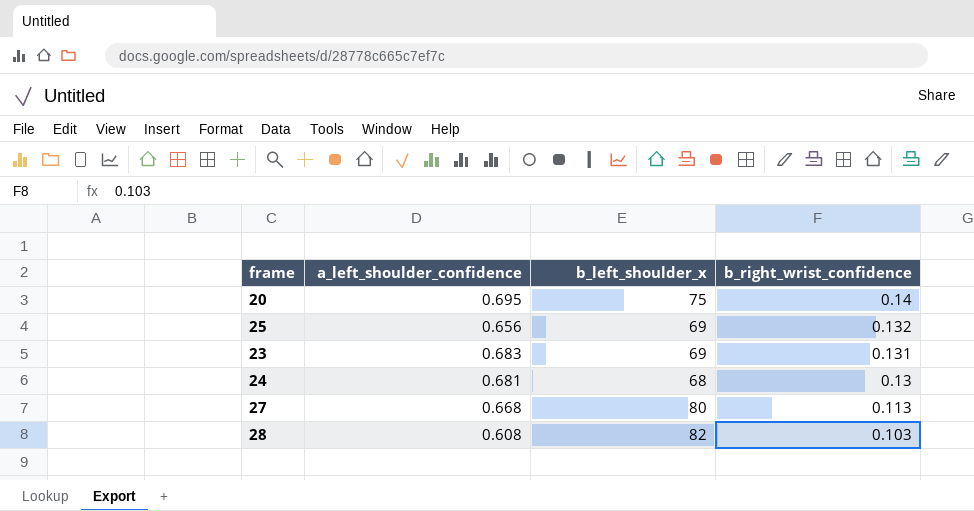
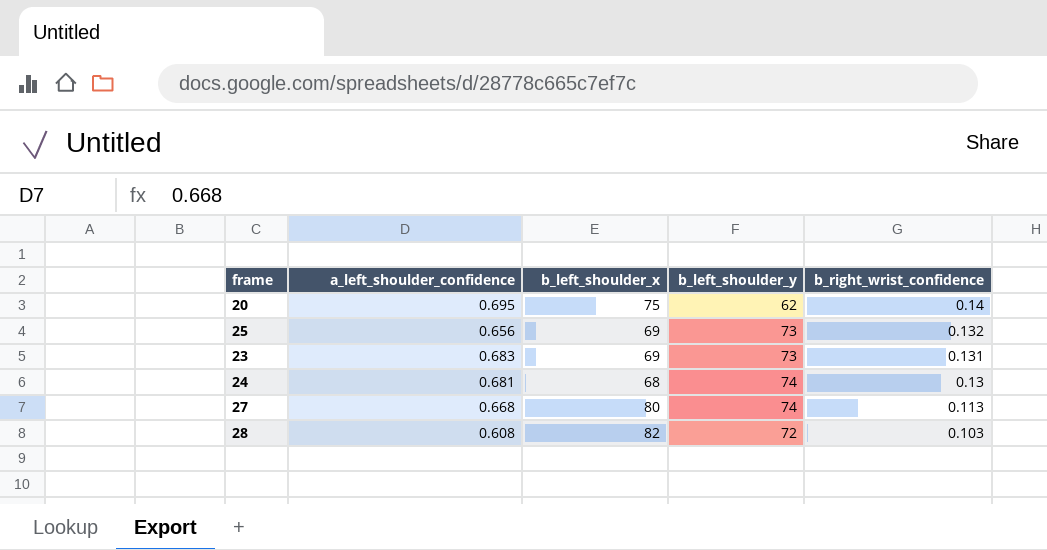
column b_left_shoulder_y | position: none -> 4

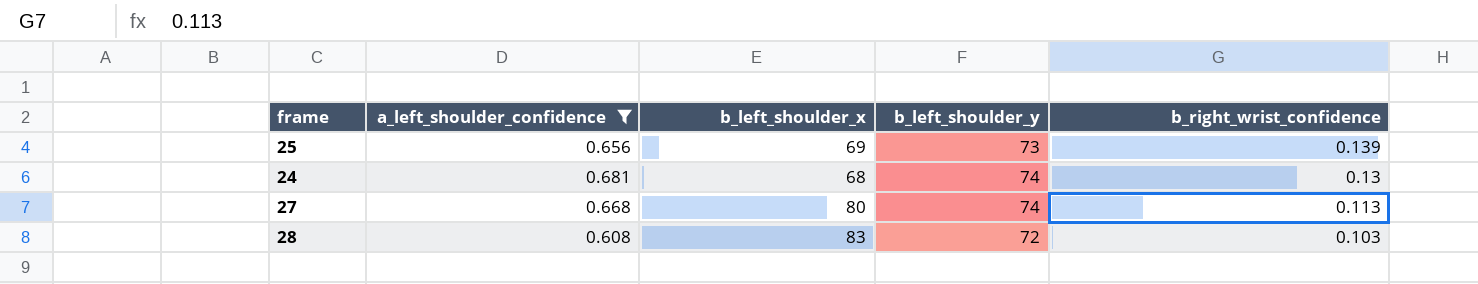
filter: none -> a_left_shoulder_confidence <= 0.681
25 | b_right_wrist_confidence: 0.132 -> 0.139
28 | b_left_shoulder_x: 82 -> 83

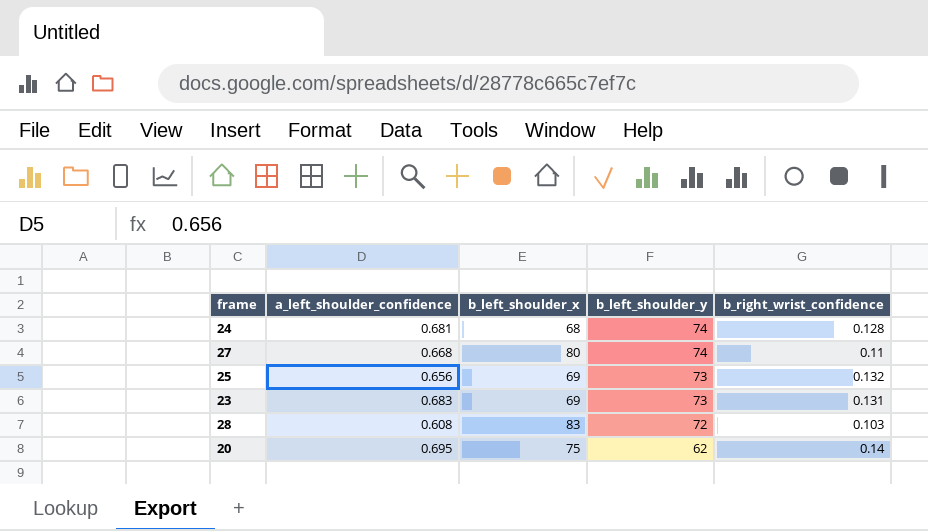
filter: a_left_shoulder_confidence <= 0.681 -> none
row order: b_right_wrist_confidence descending -> b_left_shoulder_y descending
24 | b_right_wrist_confidence: 0.13 -> 0.128
27 | b_right_wrist_confidence: 0.113 -> 0.11
25 | b_right_wrist_confidence: 0.139 -> 0.132

